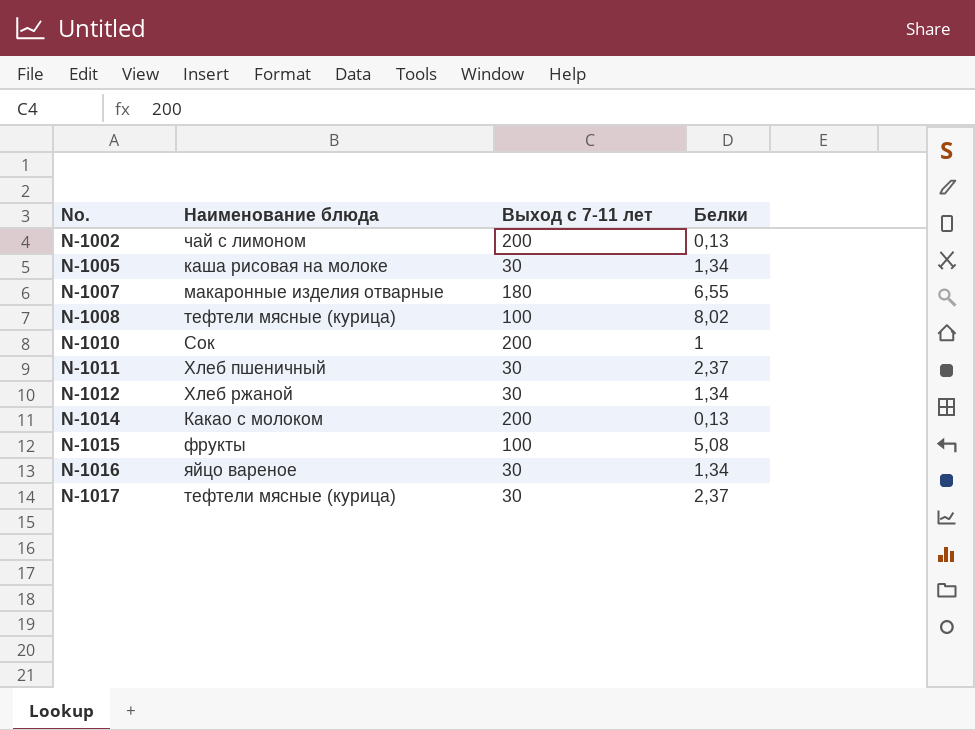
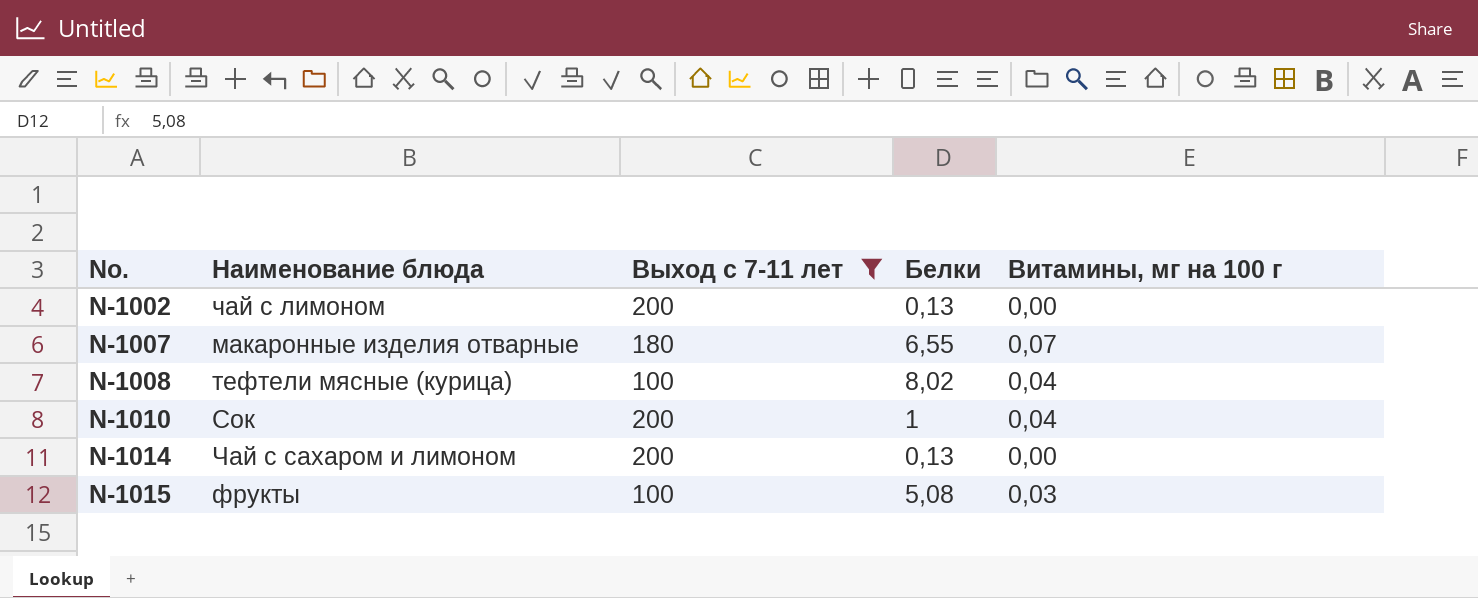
filter: none -> Выход с 7-11 лет != 30
column Витамины, мг на 100 г | position: none -> 5
N-1014 | Наименование блюда: Какао с молоком -> Чай с сахаром и лимоном

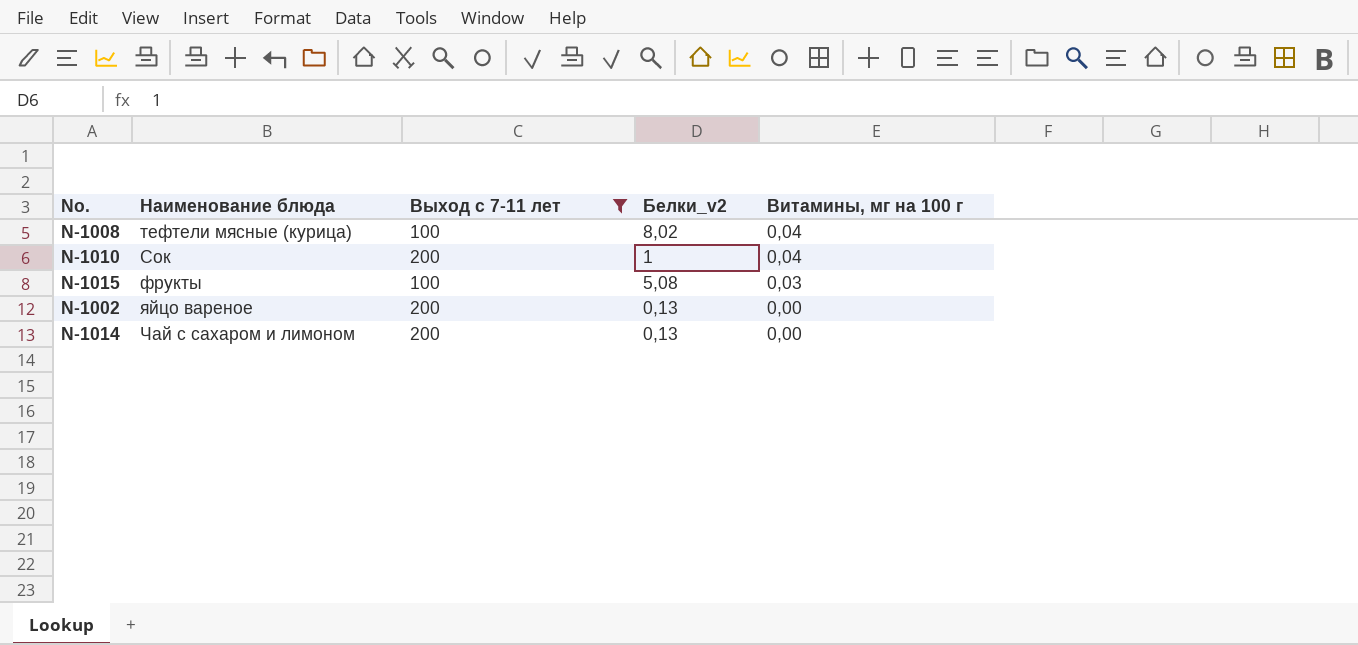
row order: No. ascending -> Витамины, мг на 100 г descending
column name: Белки -> Белки_v2
row N-1007: макаронные изделия отварные | 180 | 6,55 | 0,07 -> none
N-1002 | Наименование блюда: чай с лимоном -> яйцо вареное

